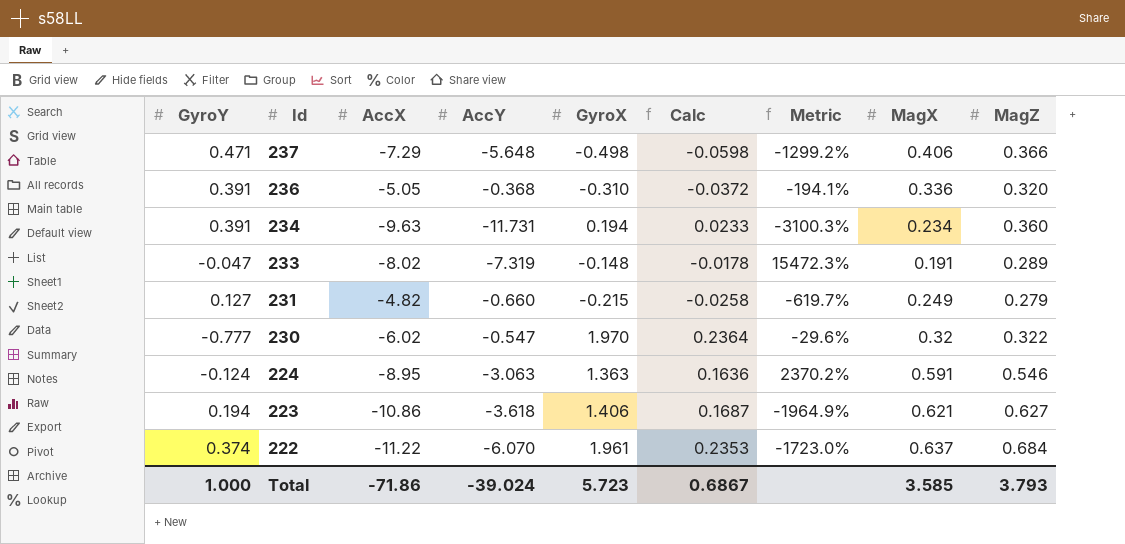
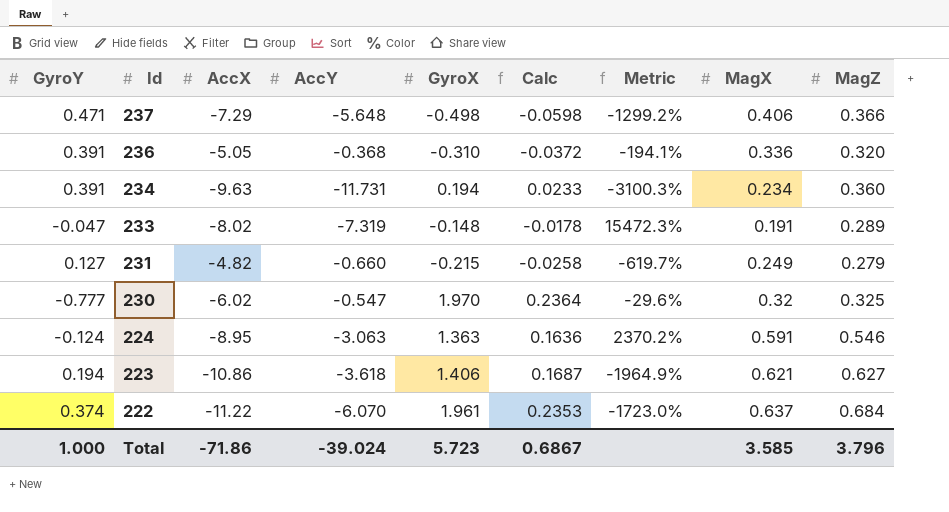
230 | MagZ: 0.322 -> 0.325
Total | MagZ: 3.793 -> 3.796

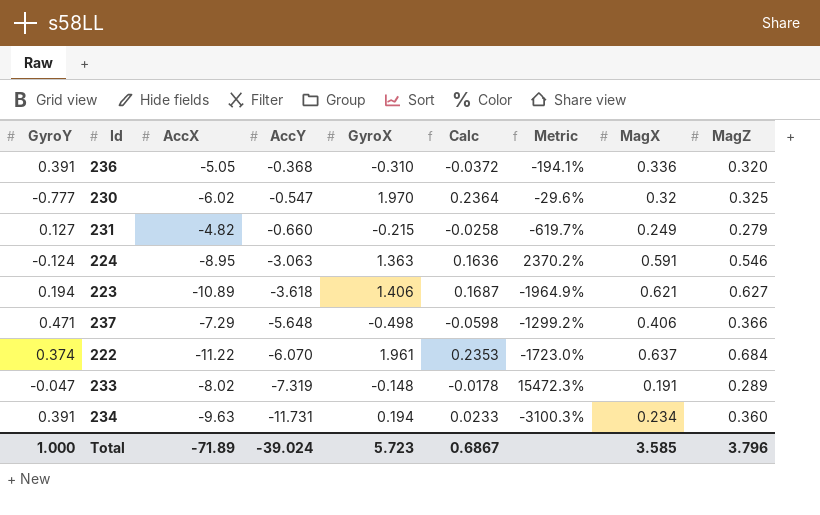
row order: Id descending -> AccY descending
223 | AccX: -10.86 -> -10.89
Total | AccX: -71.86 -> -71.89

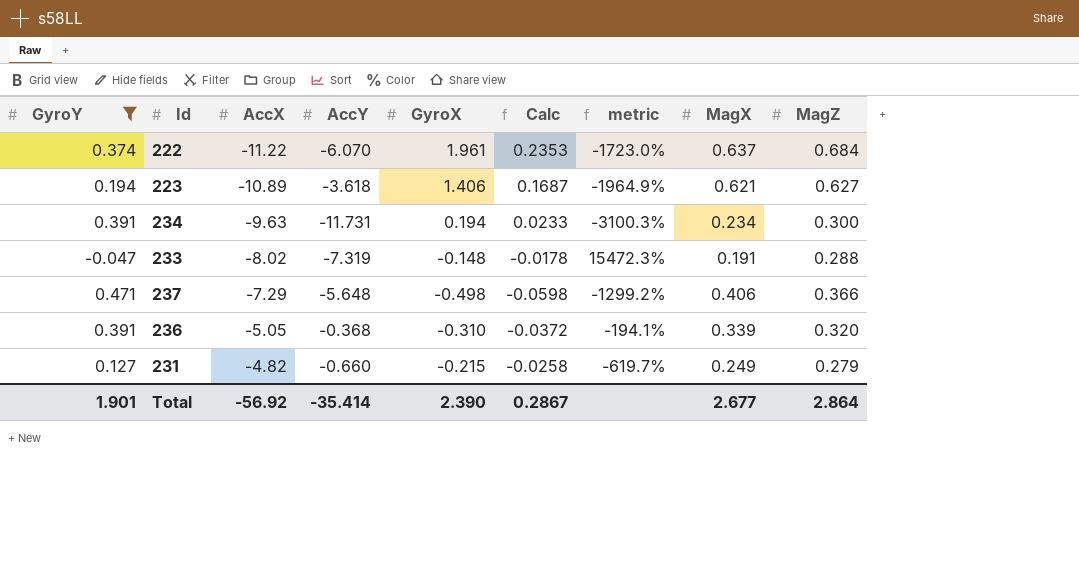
filter: none -> GyroY >= -0.047
row order: AccY descending -> AccX ascending
column name: Metric -> metric
234 | MagZ: 0.360 -> 0.300
233 | MagZ: 0.289 -> 0.288
236 | MagX: 0.336 -> 0.339
Total | GyroY: 1.000 -> 1.901
Total | AccX: -71.89 -> -56.92
Total | AccY: -39.024 -> -35.414
Total | GyroX: 5.723 -> 2.390
Total | Calc: 0.6867 -> 0.2867
Total | MagX: 3.585 -> 2.677
Total | MagZ: 3.796 -> 2.864

